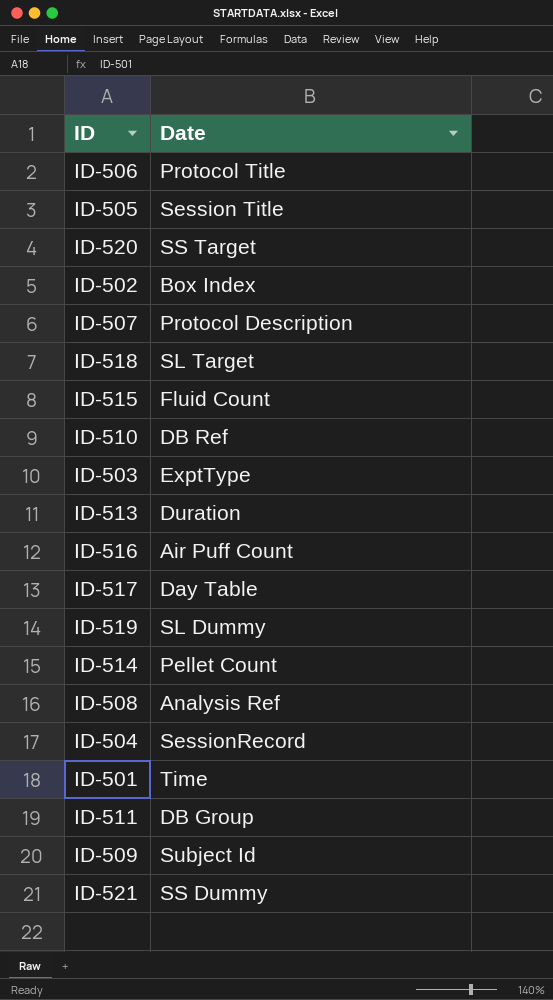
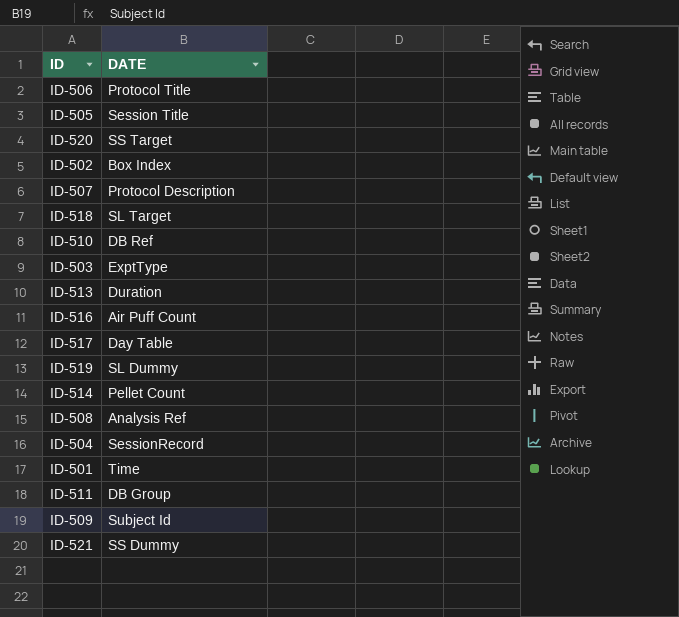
column name: Date -> DATE
row ID-515: Fluid Count -> none

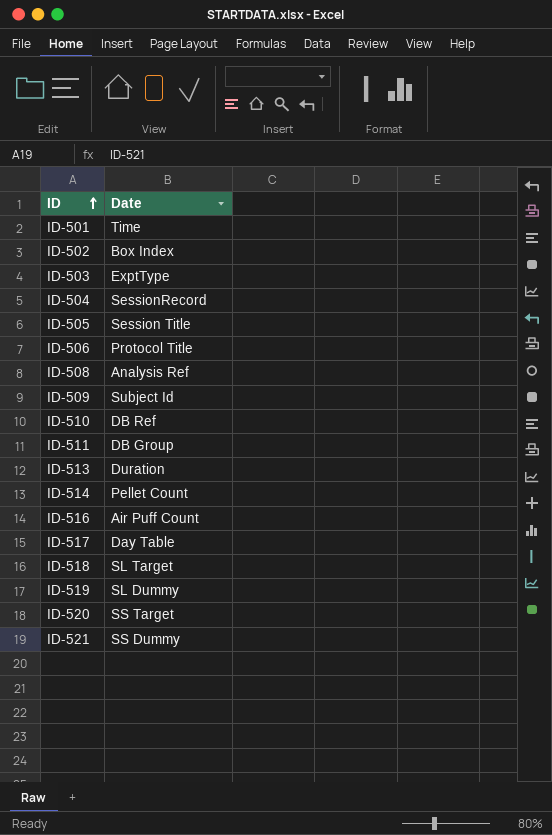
row order: none -> ID ascending
column name: DATE -> Date
row ID-507: Protocol Description -> none

